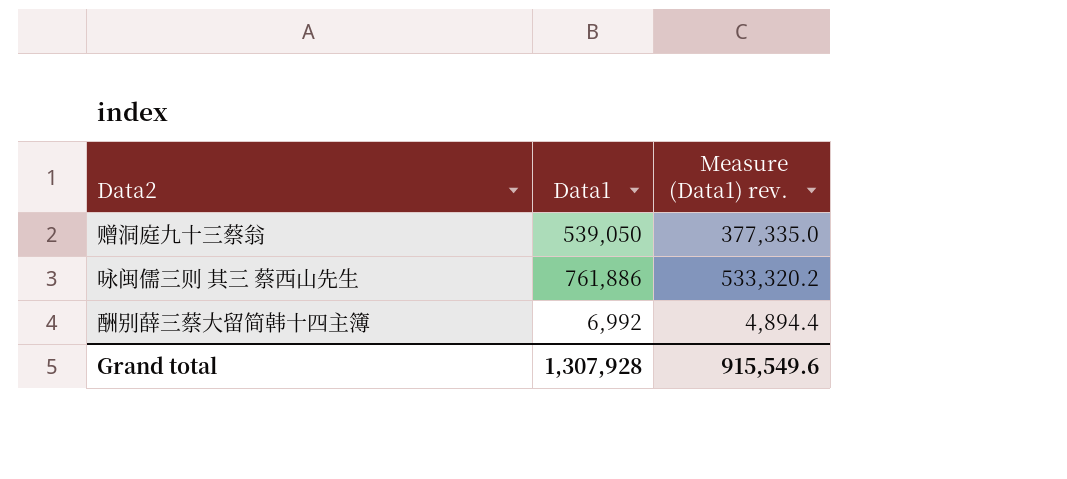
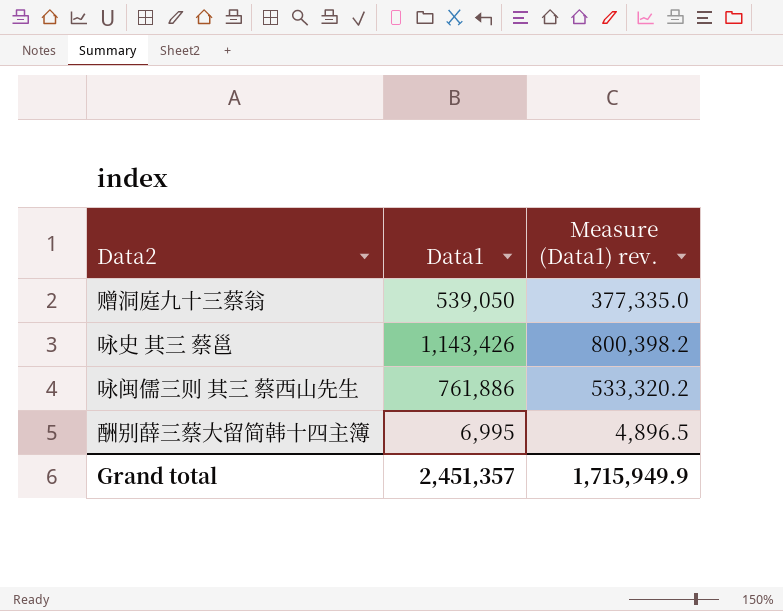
row 咏史 其三 蔡邕: none -> 1,143,426 | 800,398.2
酬别薛三蔡大留简韩十四主簿 | Data1: 6,992 -> 6,995
酬别薛三蔡大留简韩十四主簿 | Measure (Data1) rev.: 4,894.4 -> 4,896.5
Grand total | Data1: 1,307,928 -> 2,451,357
Grand total | Measure (Data1) rev.: 915,549.6 -> 1,715,949.9

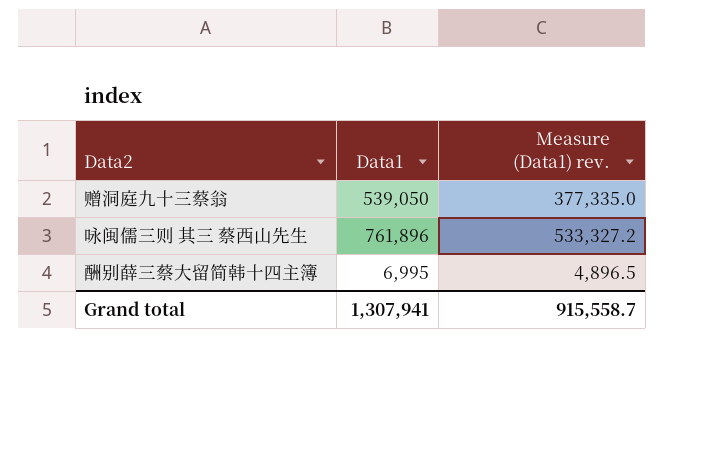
row 咏史 其三 蔡邕: 1,143,426 | 800,398.2 -> none
咏闽儒三则 其三 蔡西山先生 | Data1: 761,886 -> 761,896
咏闽儒三则 其三 蔡西山先生 | Measure (Data1) rev.: 533,320.2 -> 533,327.2
Grand total | Data1: 2,451,357 -> 1,307,941
Grand total | Measure (Data1) rev.: 1,715,949.9 -> 915,558.7

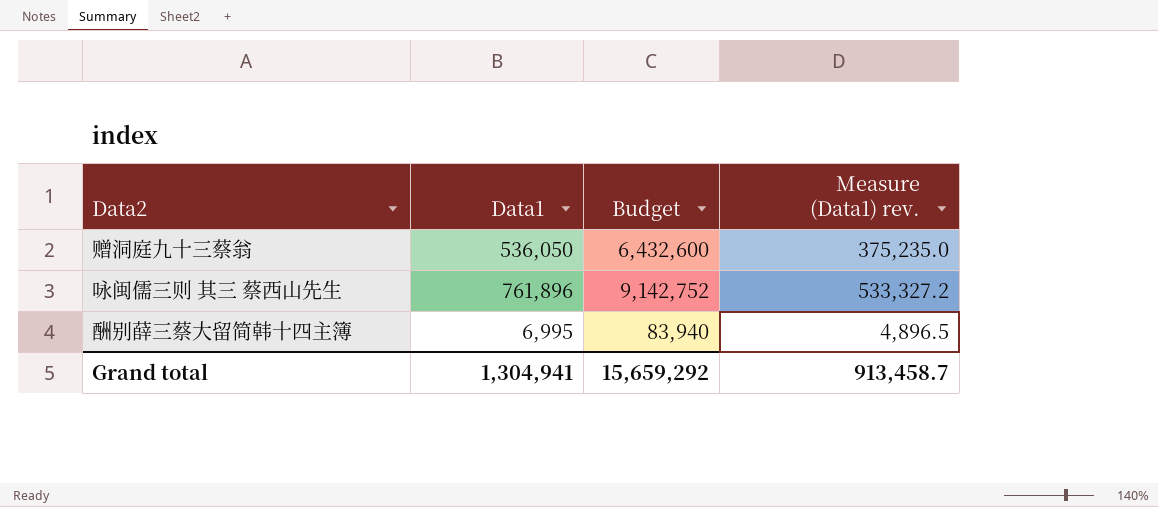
column Budget | formula: none -> [Data1] * 12
赠洞庭九十三蔡翁 | Data1: 539,050 -> 536,050
赠洞庭九十三蔡翁 | Measure (Data1) rev.: 377,335.0 -> 375,235.0
Grand total | Data1: 1,307,941 -> 1,304,941
Grand total | Measure (Data1) rev.: 915,558.7 -> 913,458.7

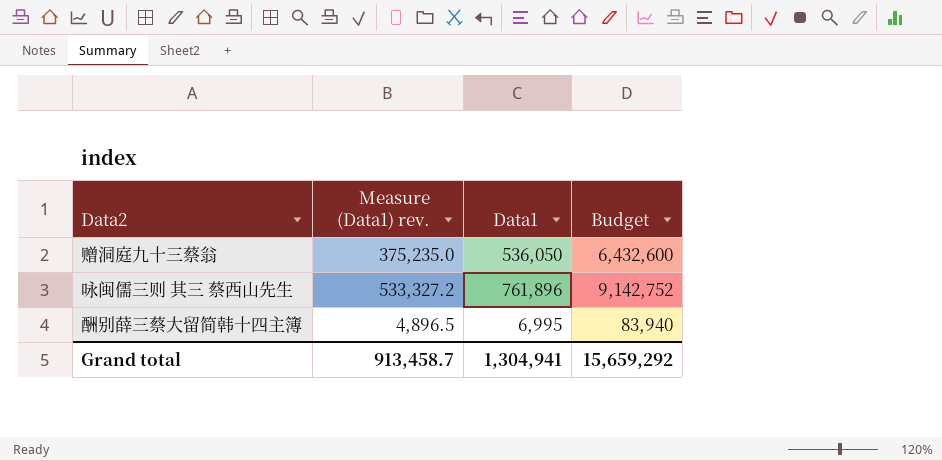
column Measure (Data1) rev. | position: 4 -> 2

